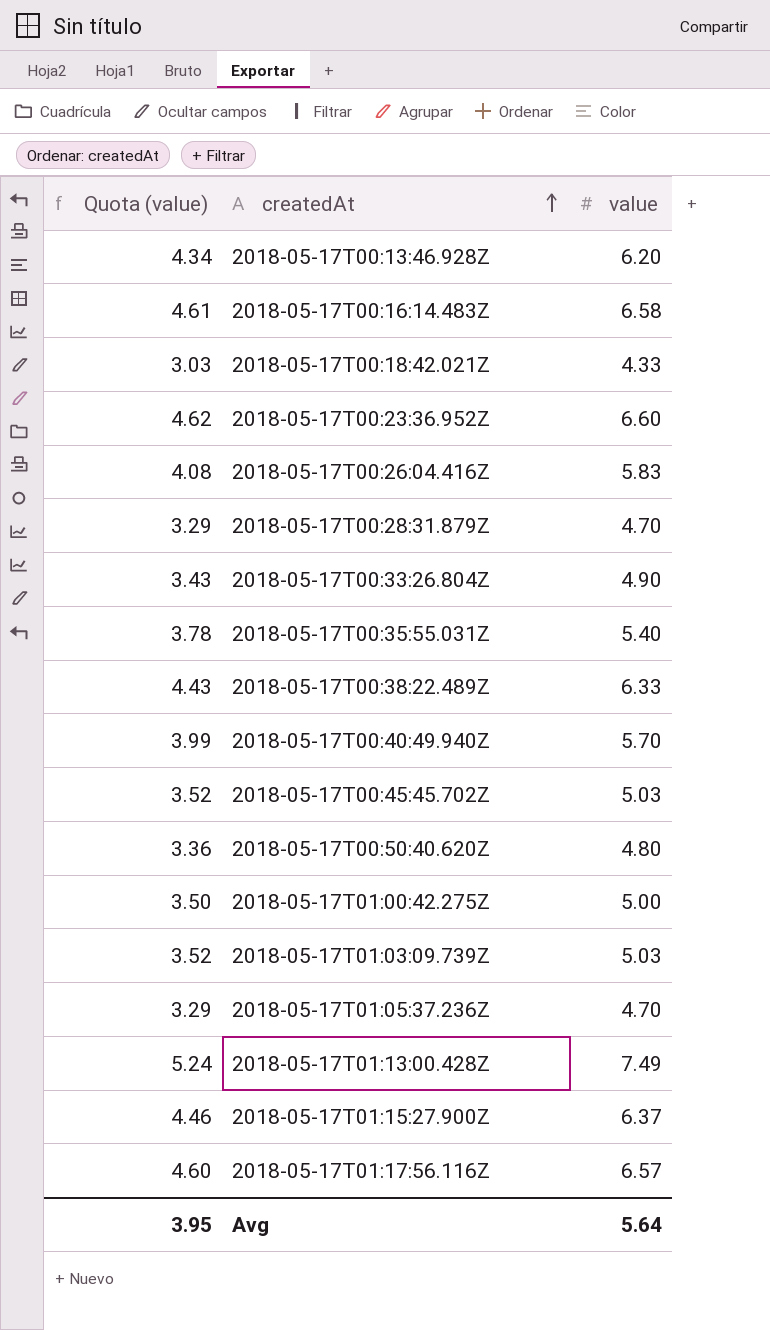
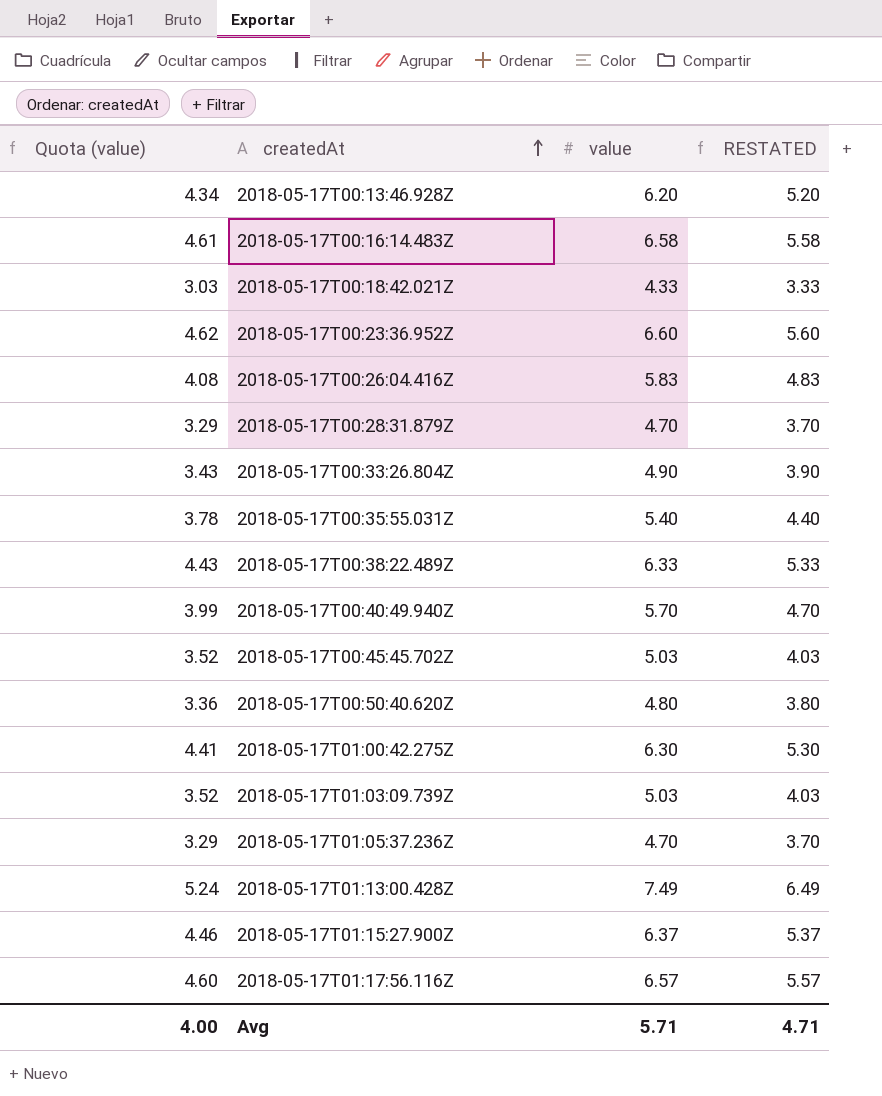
column RESTATED | formula: none -> [value] - 1
2018-05-17T01:00:42.275Z | Quota (value): 3.50 -> 4.41
2018-05-17T01:00:42.275Z | value: 5.00 -> 6.30
Avg | Quota (value): 3.95 -> 4.00
Avg | value: 5.64 -> 5.71

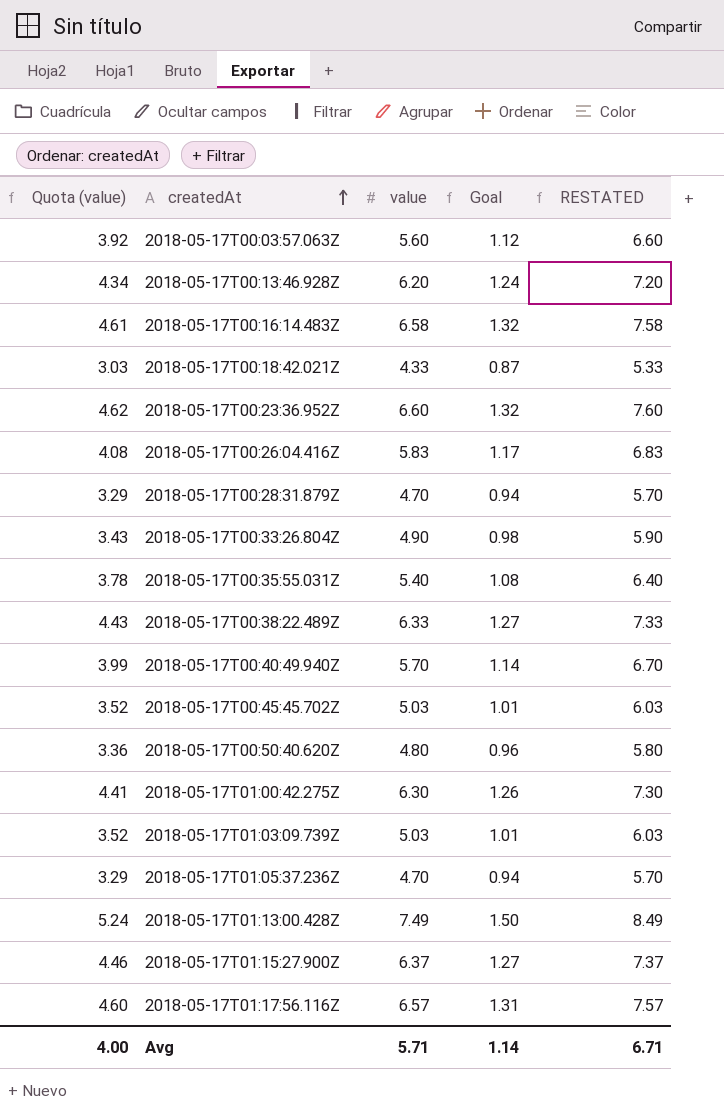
column Goal | formula: none -> [value] * 0.2
column RESTATED | formula: [value] - 1 -> [value] + 1
row 2018-05-17T00:03:57.063Z: none -> 3.92 | 5.60 | 1.12 | 6.60
Avg | RESTATED: 4.71 -> 6.71

